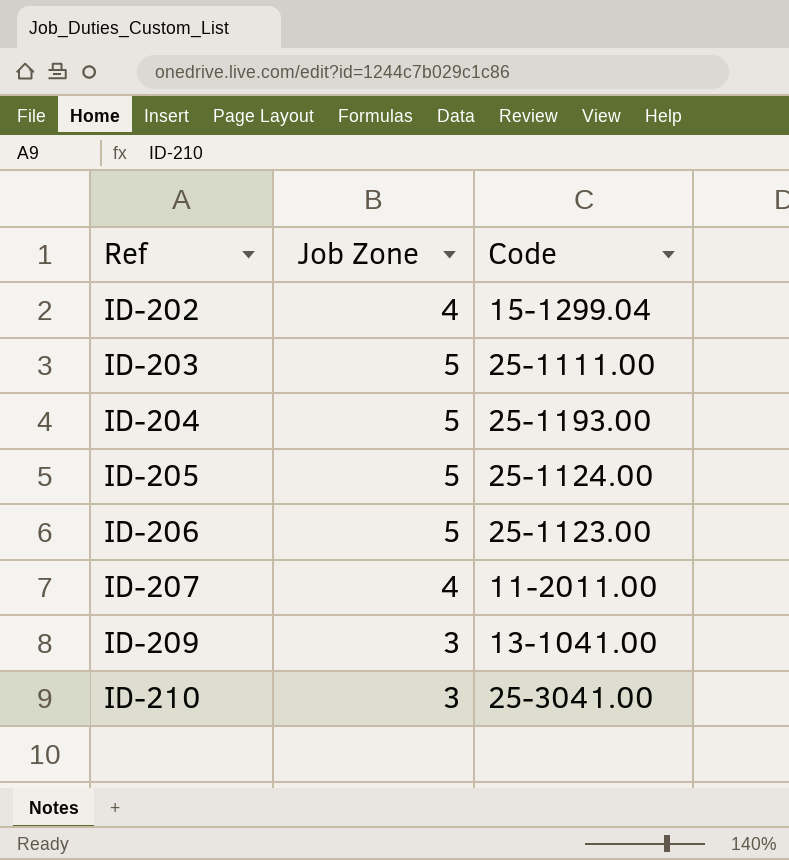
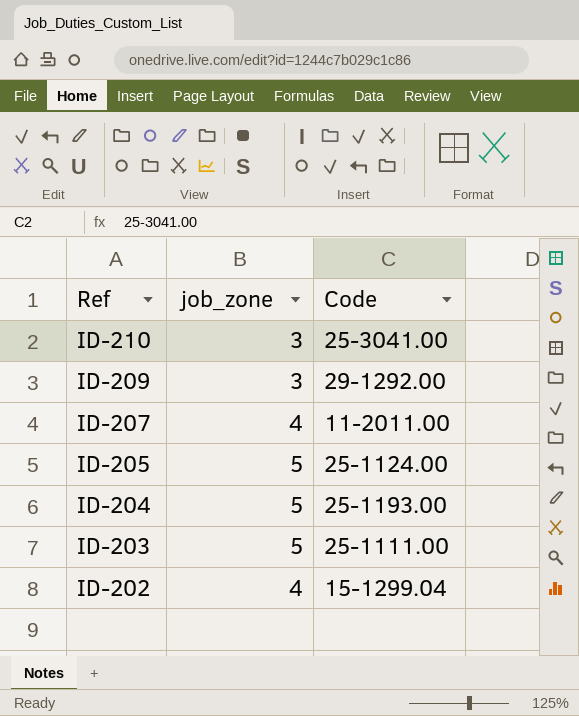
row order: Ref ascending -> Ref descending
column name: Job Zone -> job_zone
row ID-206: 5 | 25-1123.00 -> none
ID-209 | Code: 13-1041.00 -> 29-1292.00

